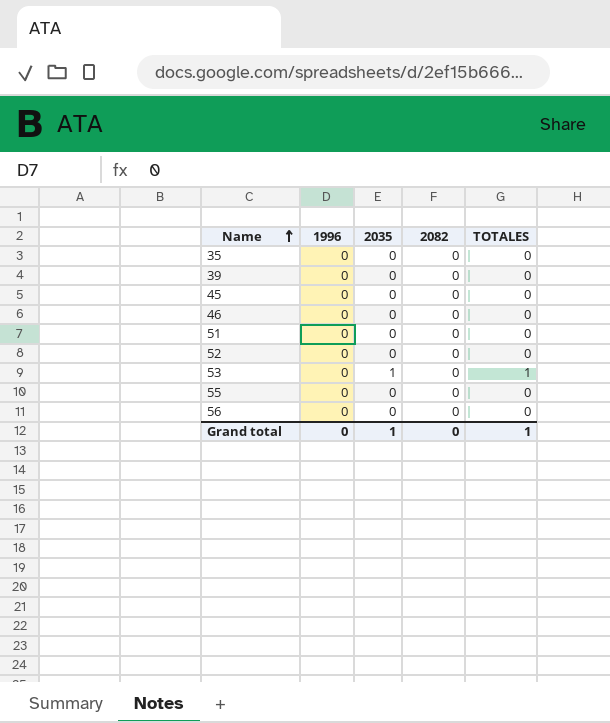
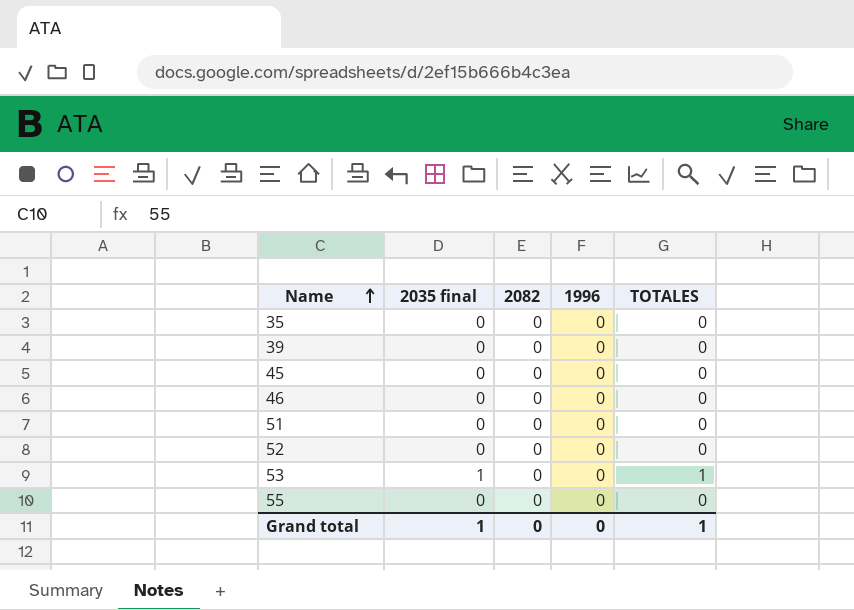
column name: 2035 -> 2035 final
column 1996 | position: 2 -> 4
row 56: 0 | 0 | 0 | 0 -> none

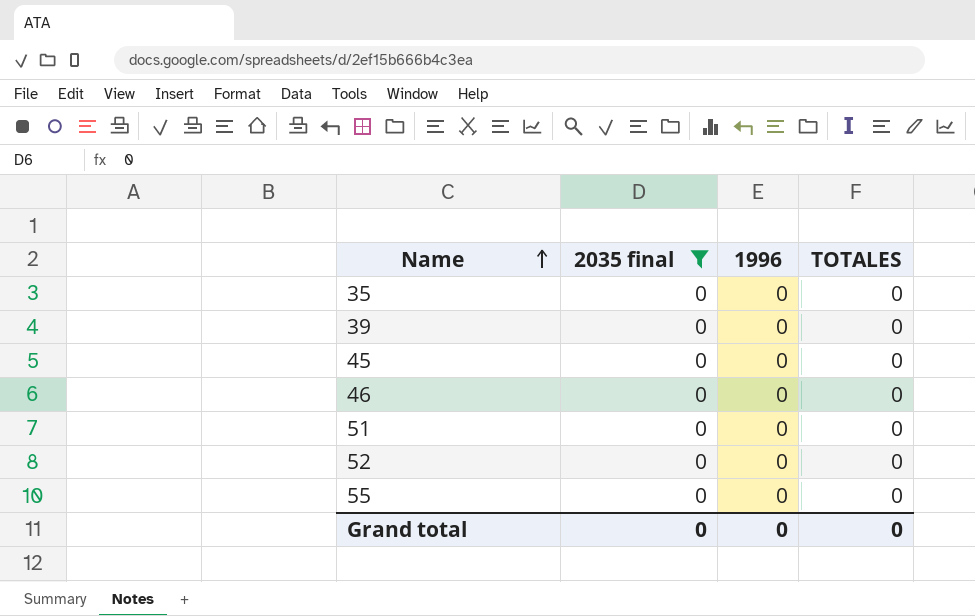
filter: none -> 2035 final = 0
column 2082 | position: 3 -> none
Grand total | 2035 final: 1 -> 0
Grand total | TOTALES: 1 -> 0

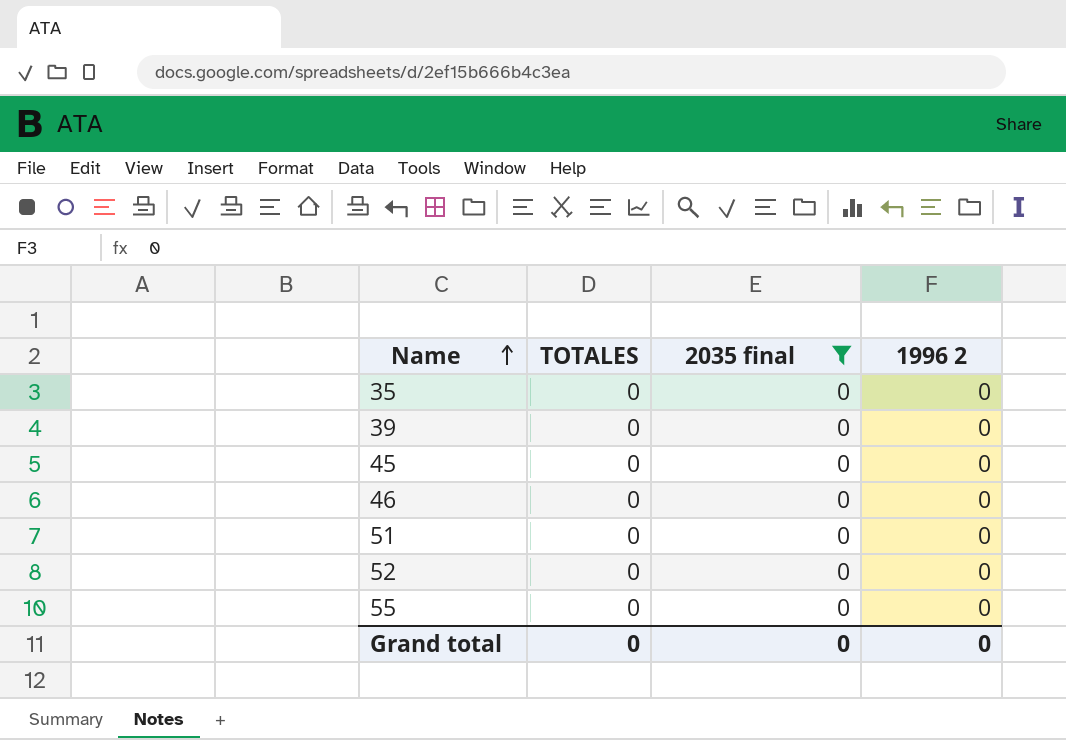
column TOTALES | position: 4 -> 2
column name: 1996 -> 1996 2

